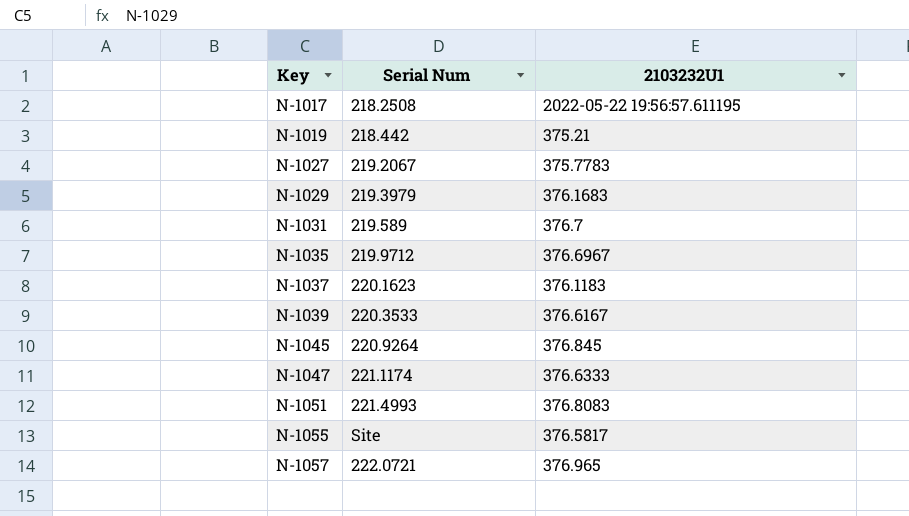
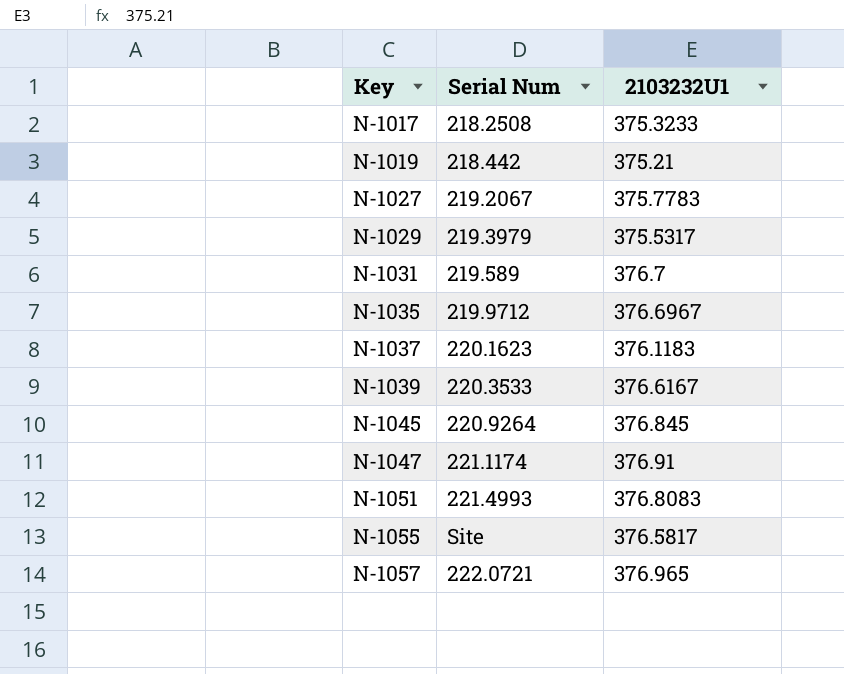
N-1017 | 2103232U1: 2022-05-22 19:56:57.611195 -> 375.3233
N-1029 | 2103232U1: 376.1683 -> 375.5317
N-1047 | 2103232U1: 376.6333 -> 376.91

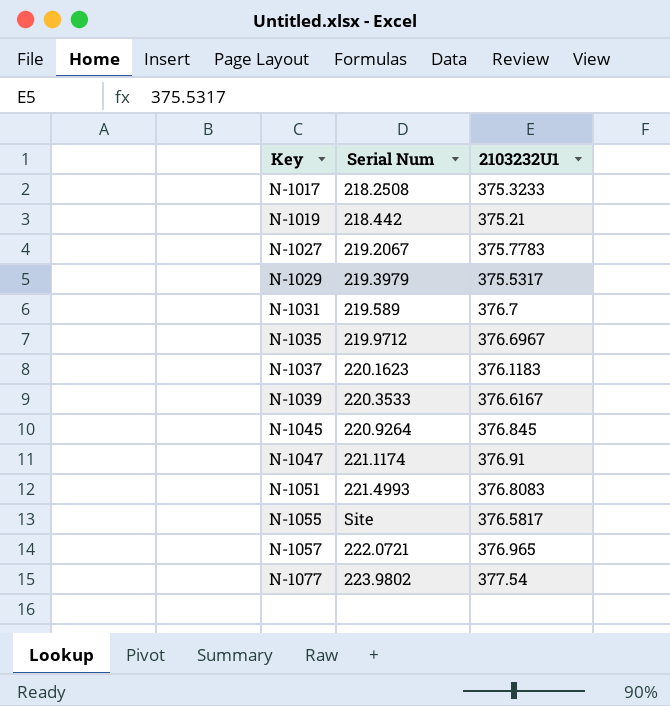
row N-1077: none -> 223.9802 | 377.54

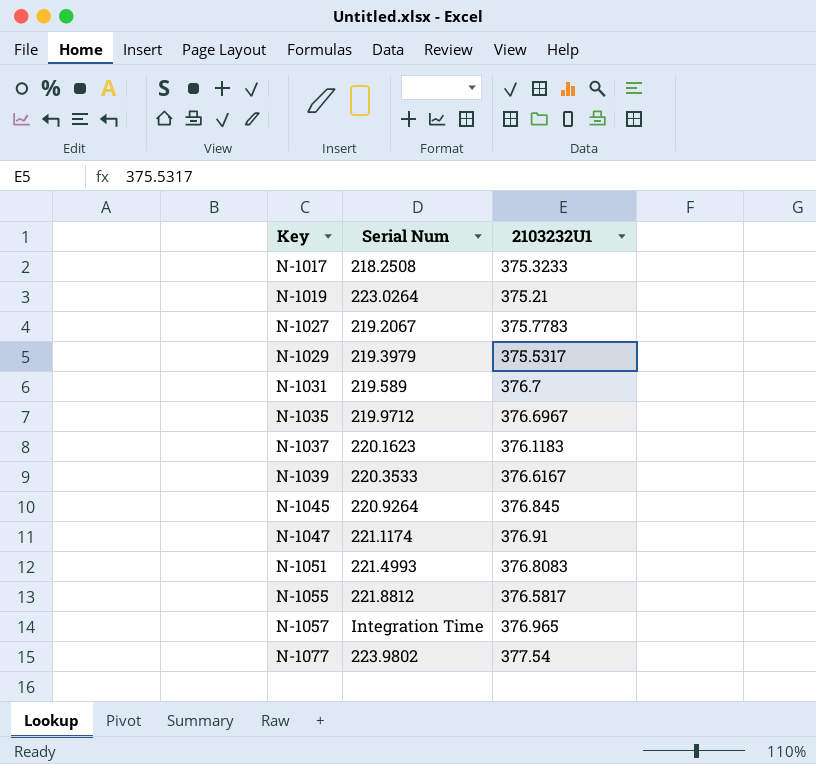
N-1019 | Serial Num: 218.442 -> 223.0264
N-1055 | Serial Num: Site -> 221.8812
N-1057 | Serial Num: 222.0721 -> Integration Time

